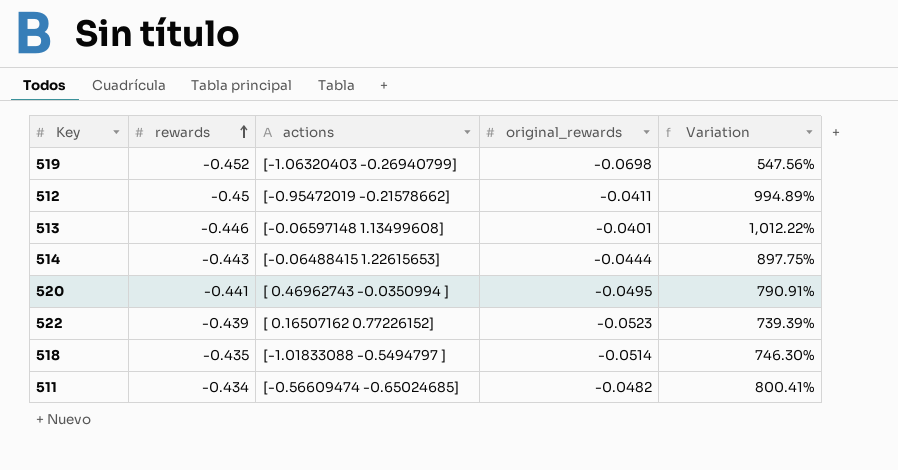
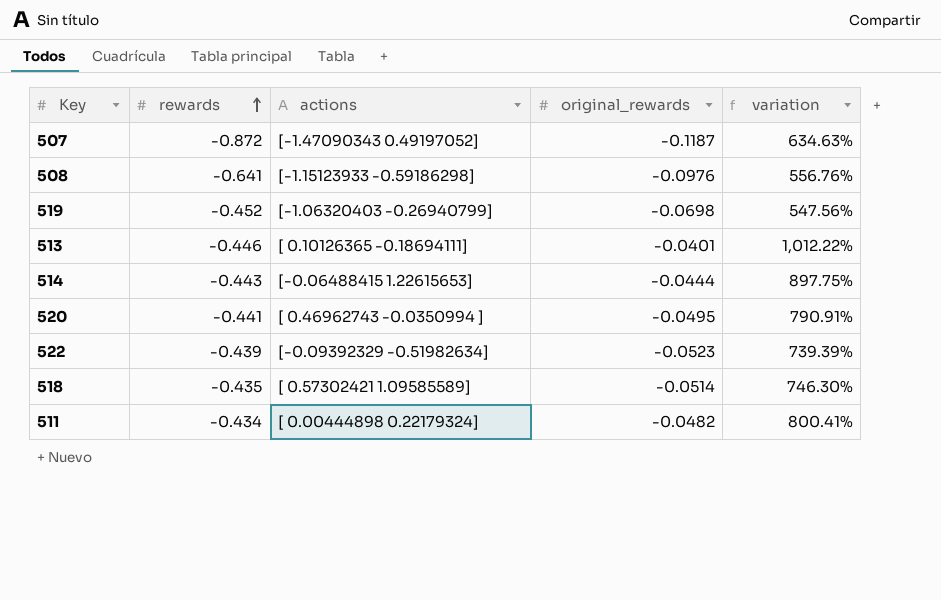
column name: Variation -> variation
row 512: -0.45 | [-0.95472019 -0.21578662] | -0.0411 | 994.89% -> none
row 507: none -> -0.872 | [-1.47090343 0.49197052] | -0.1187 | 634.63%
row 508: none -> -0.641 | [-1.15123933 -0.59186298] | -0.0976 | 556.76%
513 | actions: [-0.06597148 1.13499608] -> [ 0.10126365 -0.18694111]
522 | actions: [ 0.16507162 0.77226152] -> [-0.09392329 -0.51982634]
518 | actions: [-1.01833088 -0.5494797 ] -> [ 0.57302421 1.09585589]
511 | actions: [-0.56609474 -0.65024685] -> [ 0.00444898 0.22179324]

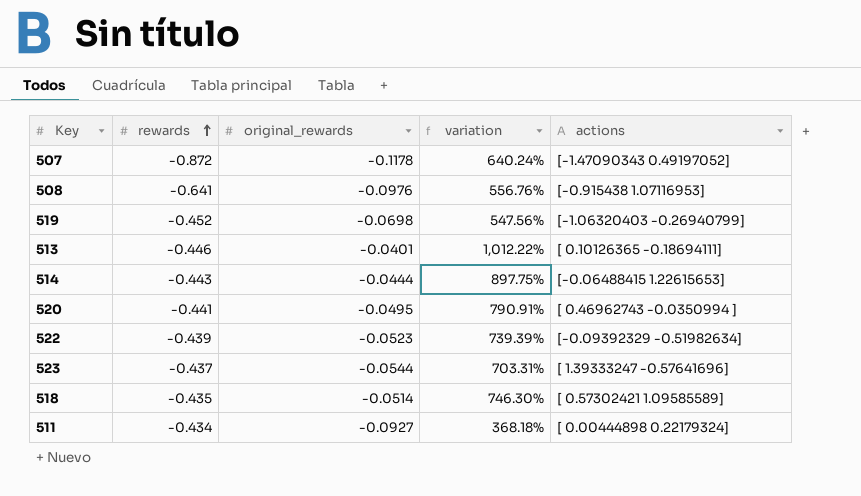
column actions | position: 3 -> 5
507 | original_rewards: -0.1187 -> -0.1178
507 | variation: 634.63% -> 640.24%
508 | actions: [-1.15123933 -0.59186298] -> [-0.915438 1.07116953]
row 523: none -> -0.437 | -0.0544 | 703.31% | [ 1.39333247 -0.57641696]
511 | original_rewards: -0.0482 -> -0.0927
511 | variation: 800.41% -> 368.18%

